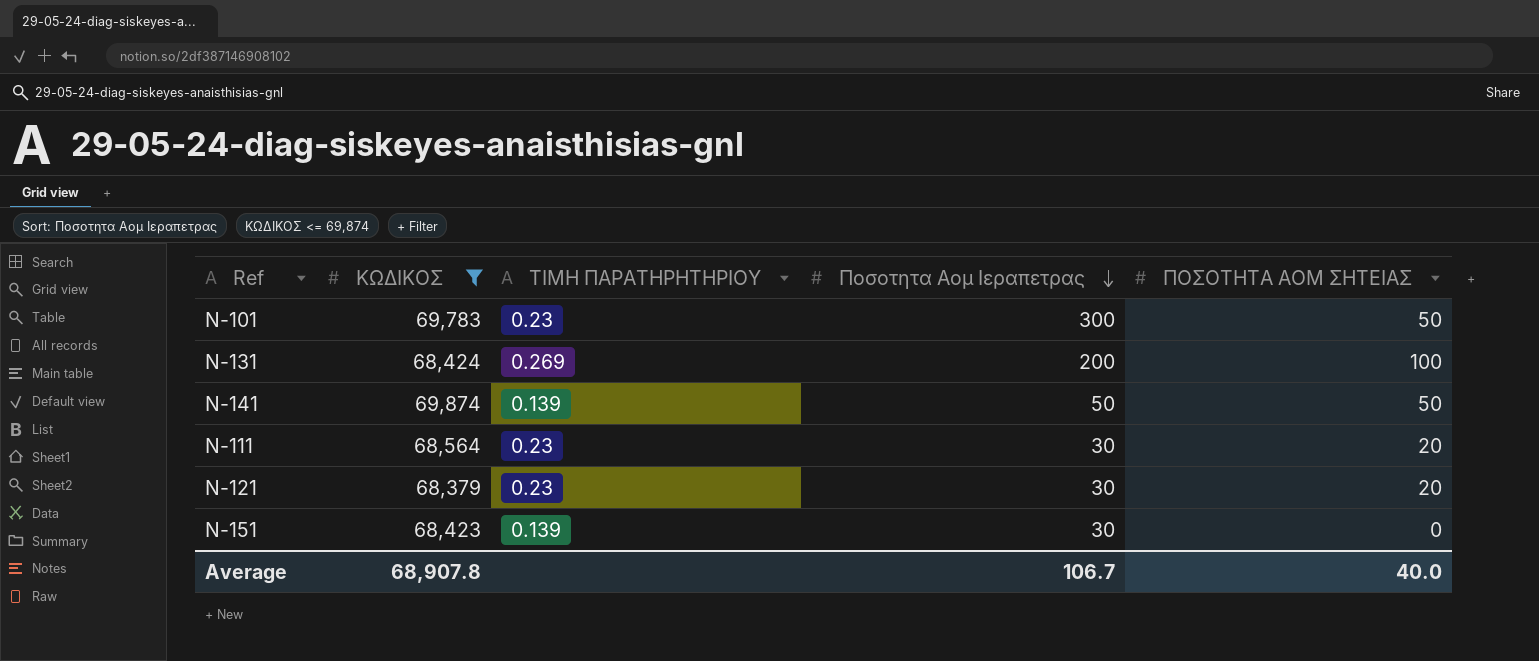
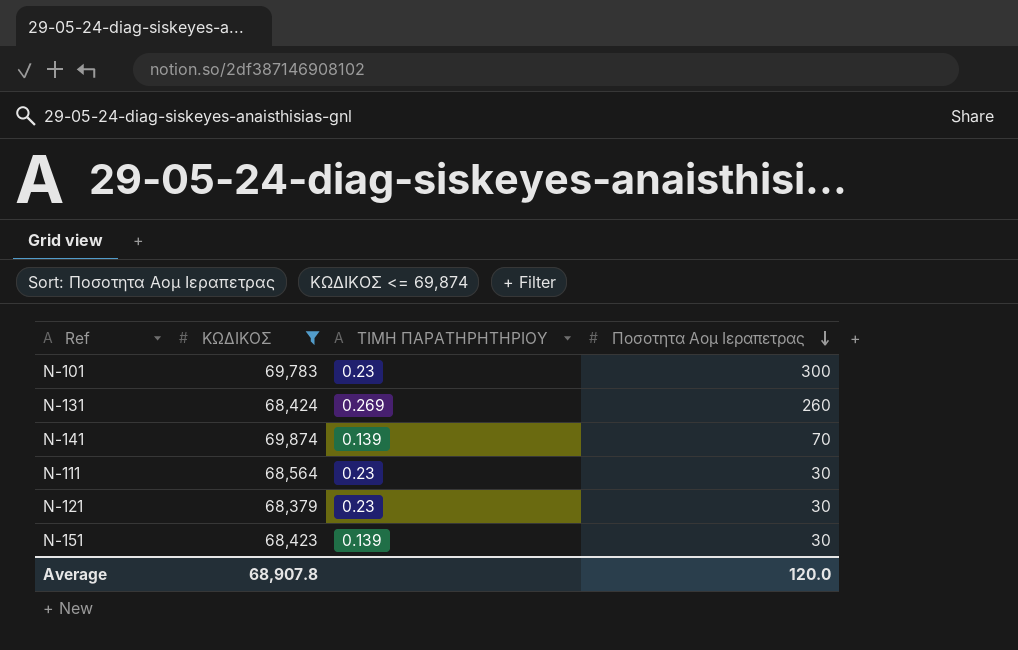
column ΠΟΣΟΤΗΤΑ ΑΟΜ ΣΗΤΕΙΑΣ | position: 5 -> none
N-131 | Ποσοτητα Αομ Ιεραπετρας: 200 -> 260
N-141 | Ποσοτητα Αομ Ιεραπετρας: 50 -> 70
Average | Ποσοτητα Αομ Ιεραπετρας: 106.7 -> 120.0

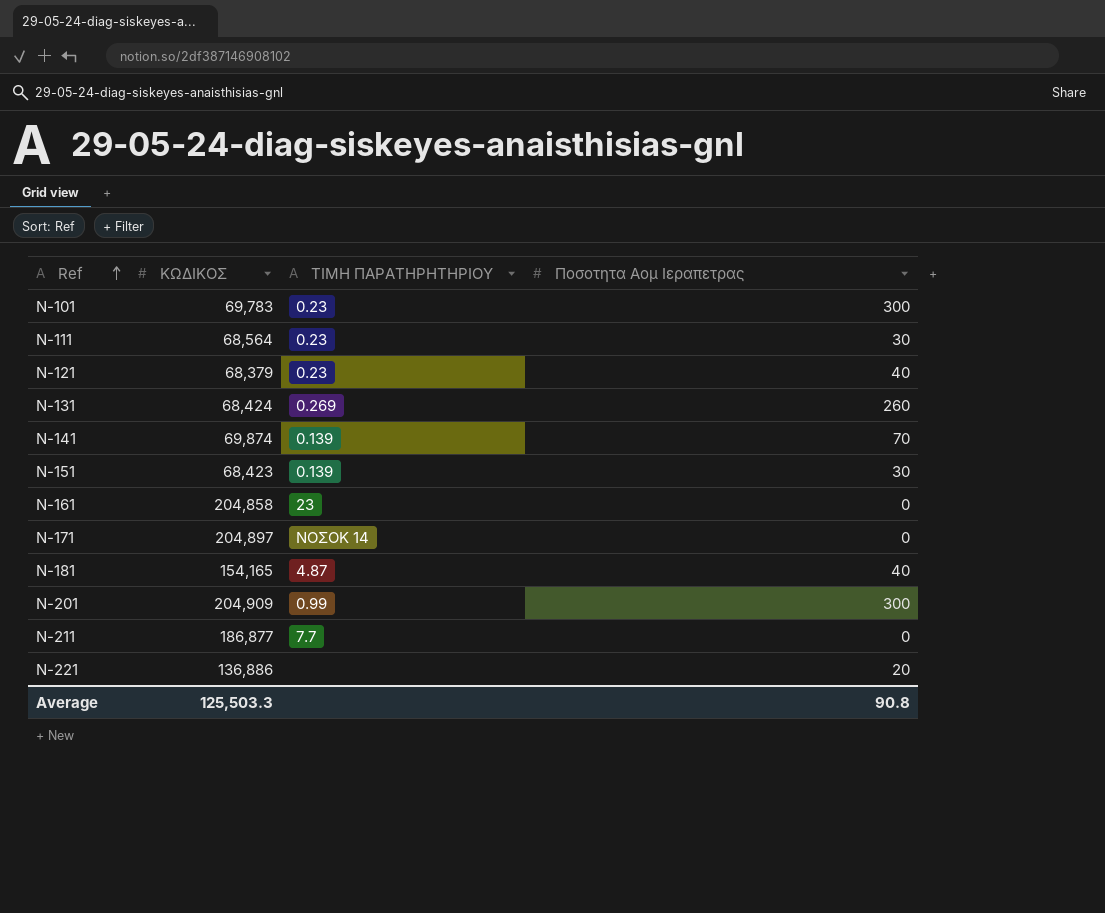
filter: ΚΩΔΙΚΟΣ <= 69,874 -> none
row order: Ποσοτητα Αομ Ιεραπετρας descending -> Ref ascending
N-121 | Ποσοτητα Αομ Ιεραπετρας: 30 -> 40
Average | ΚΩΔΙΚΟΣ: 68,907.8 -> 125,503.3
Average | Ποσοτητα Αομ Ιεραπετρας: 120.0 -> 90.8

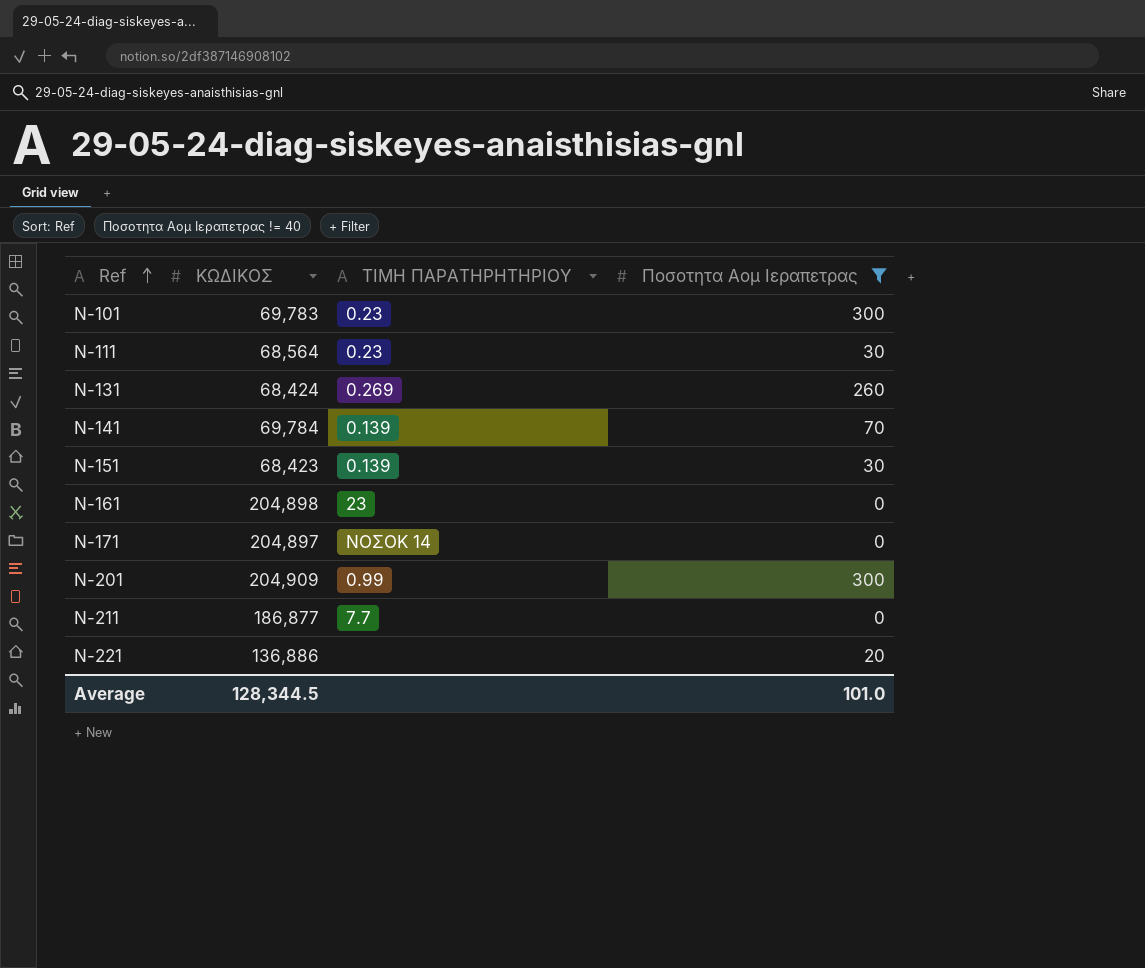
filter: none -> Ποσοτητα Αομ Ιεραπετρας != 40
N-141 | ΚΩΔΙΚΟΣ: 69,874 -> 69,784
N-161 | ΚΩΔΙΚΟΣ: 204,858 -> 204,898
Average | ΚΩΔΙΚΟΣ: 125,503.3 -> 128,344.5
Average | Ποσοτητα Αομ Ιεραπετρας: 90.8 -> 101.0

